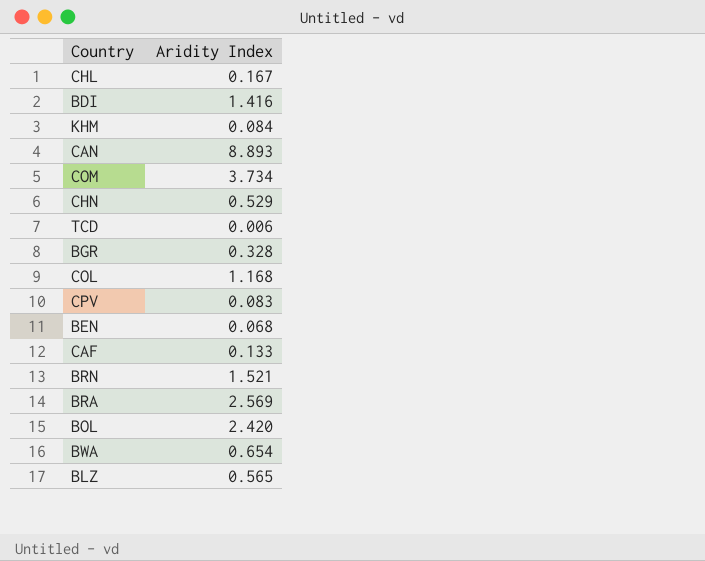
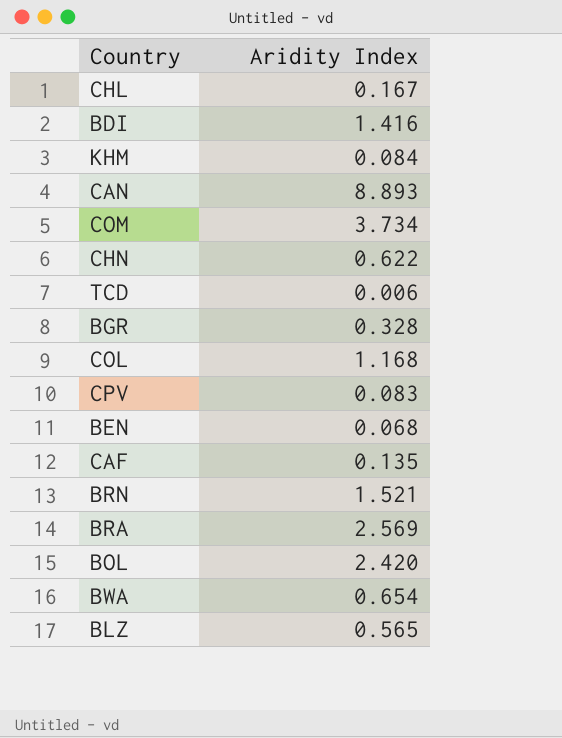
CHN | Aridity Index: 0.529 -> 0.622
CAF | Aridity Index: 0.133 -> 0.135

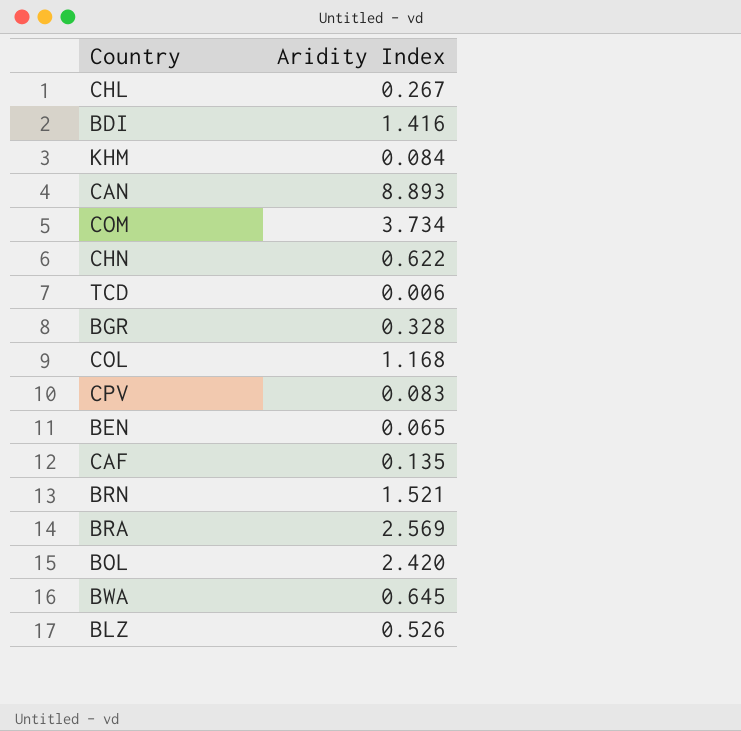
CHL | Aridity Index: 0.167 -> 0.267
BEN | Aridity Index: 0.068 -> 0.065
BWA | Aridity Index: 0.654 -> 0.645
BLZ | Aridity Index: 0.565 -> 0.526

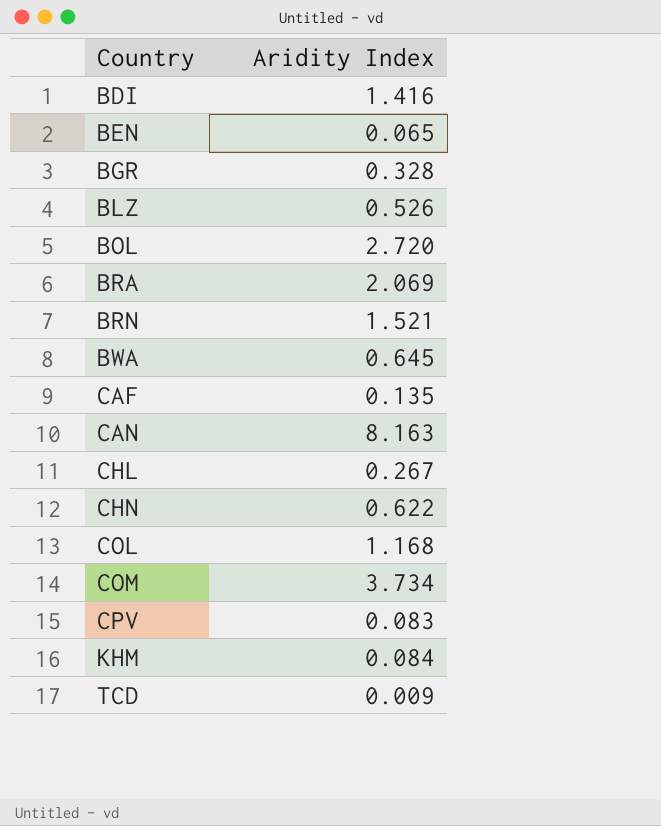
row order: none -> Country ascending
BOL | Aridity Index: 2.420 -> 2.720
BRA | Aridity Index: 2.569 -> 2.069
CAN | Aridity Index: 8.893 -> 8.163
TCD | Aridity Index: 0.006 -> 0.009

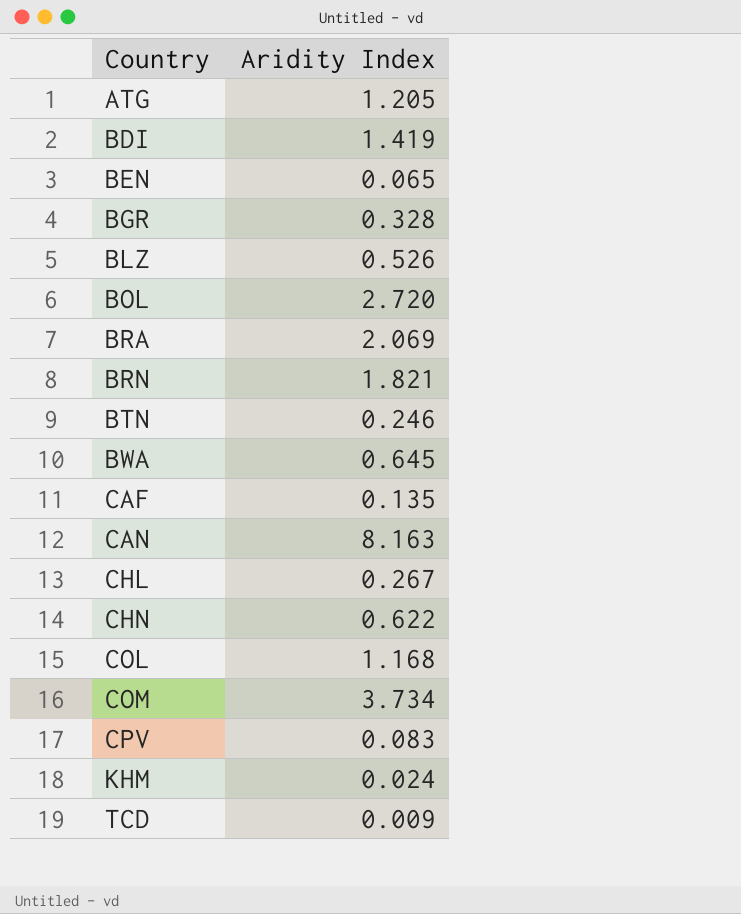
row ATG: none -> 1.205
BDI | Aridity Index: 1.416 -> 1.419
BRN | Aridity Index: 1.521 -> 1.821
row BTN: none -> 0.246
KHM | Aridity Index: 0.084 -> 0.024

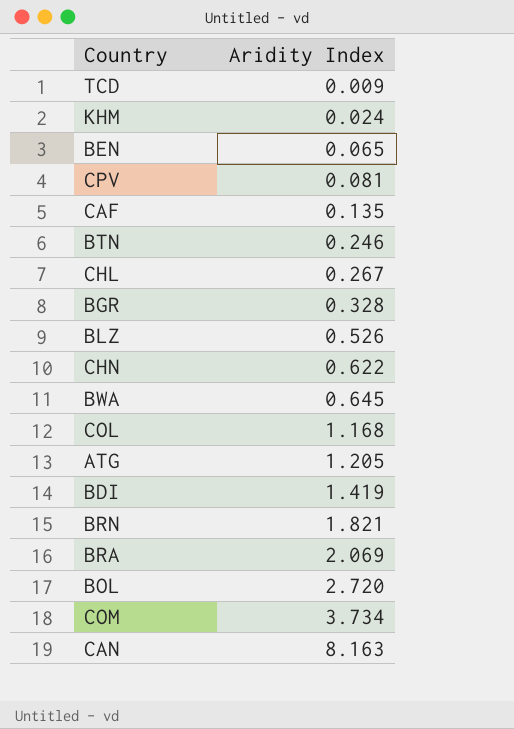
row order: Country ascending -> Aridity Index ascending
CPV | Aridity Index: 0.083 -> 0.081

